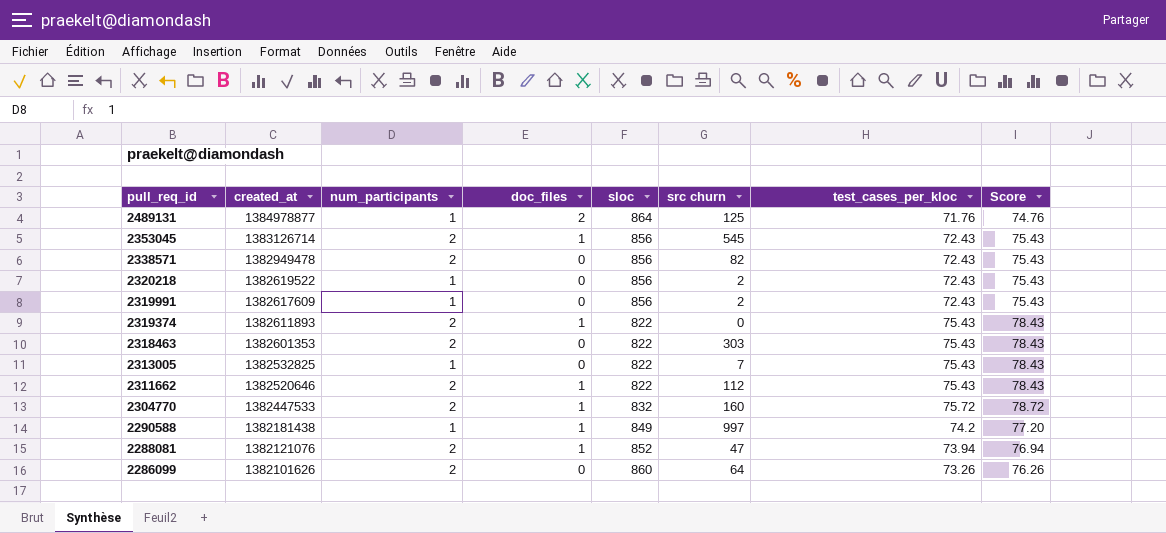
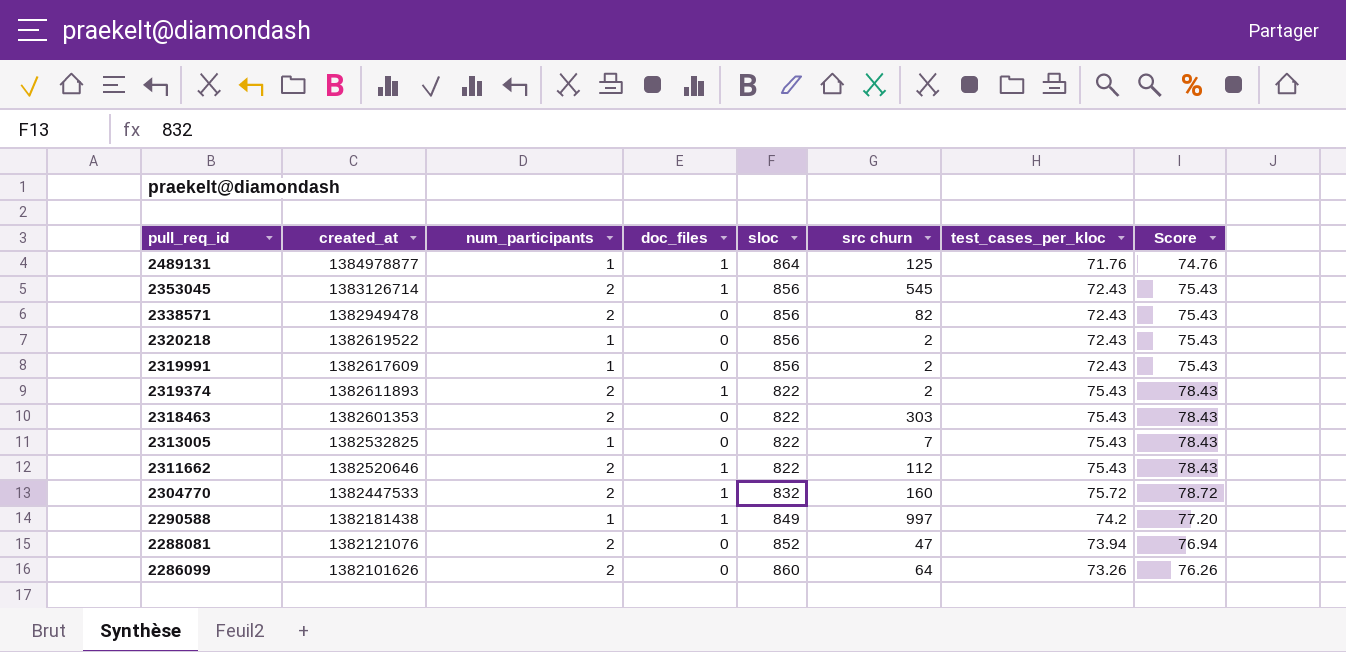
2489131 | doc_files: 2 -> 1
2319374 | src churn: 0 -> 2
2288081 | doc_files: 1 -> 0

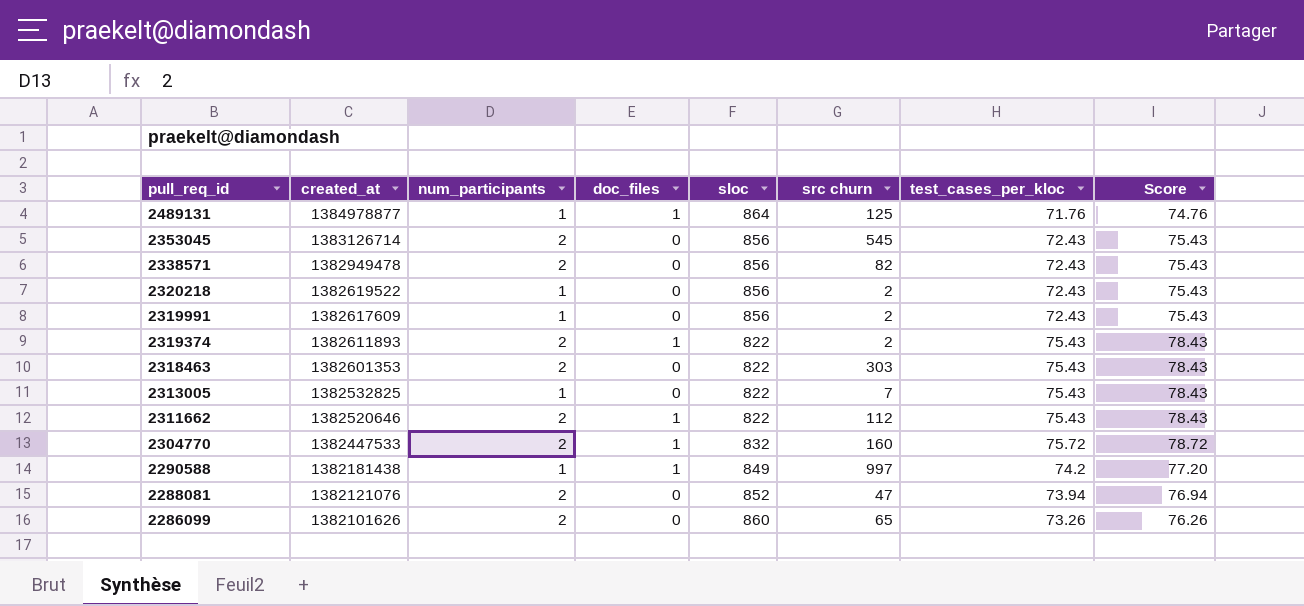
2353045 | doc_files: 1 -> 0
2286099 | src churn: 64 -> 65

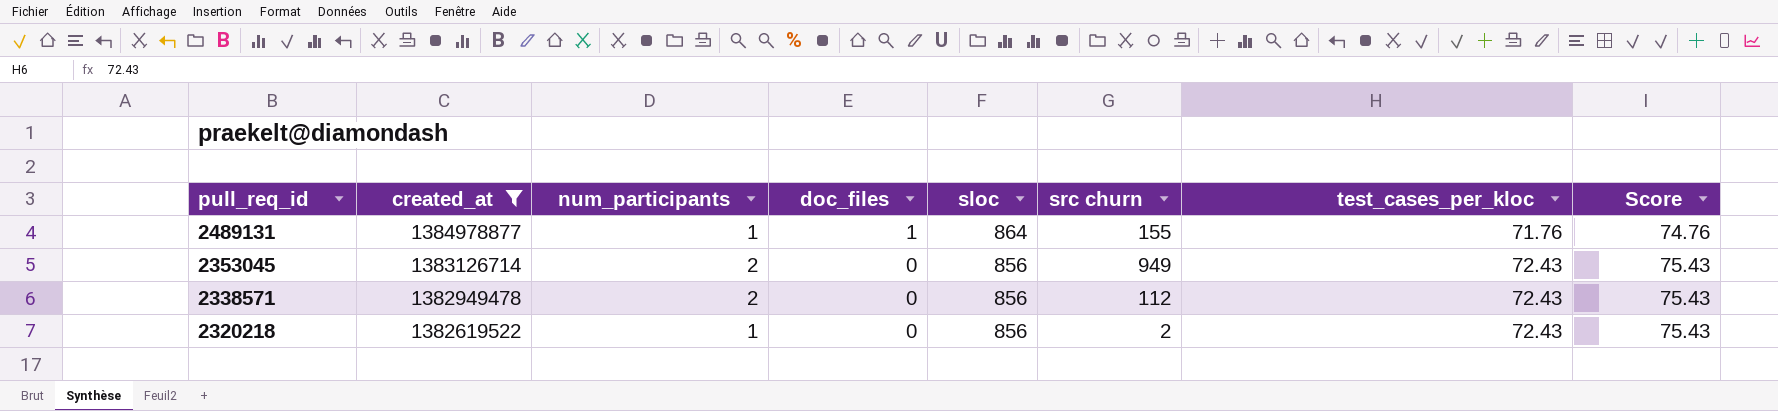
filter: none -> created_at >= 1382619522
2489131 | src churn: 125 -> 155
2353045 | src churn: 545 -> 949
2338571 | src churn: 82 -> 112

